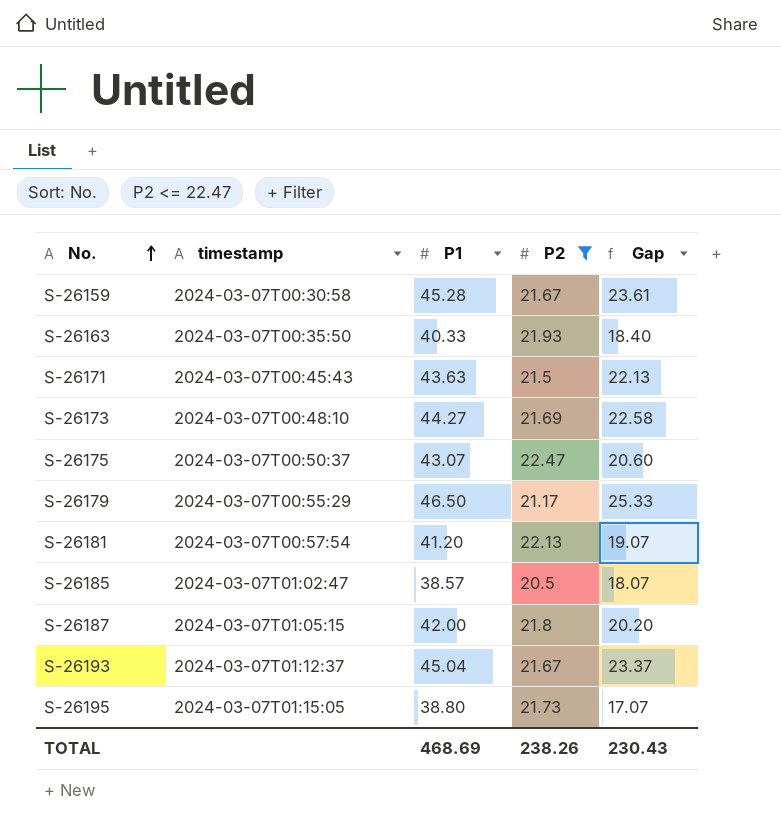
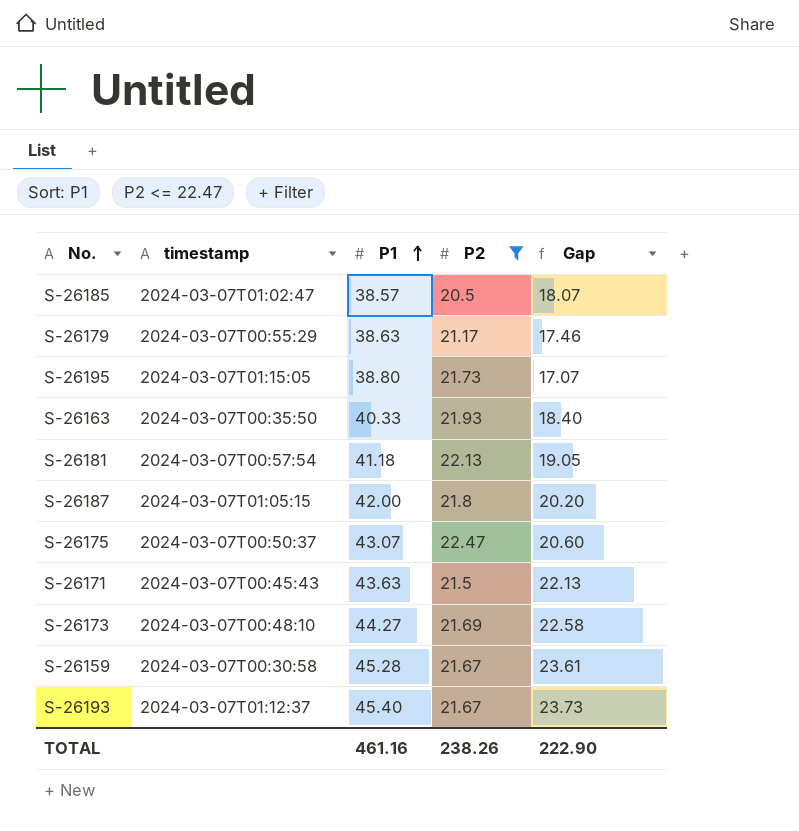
row order: No. ascending -> P1 ascending
S-26179 | P1: 46.50 -> 38.63
S-26179 | Gap: 25.33 -> 17.46
S-26181 | P1: 41.20 -> 41.18
S-26181 | Gap: 19.07 -> 19.05
S-26193 | P1: 45.04 -> 45.40
S-26193 | Gap: 23.37 -> 23.73
TOTAL | P1: 468.69 -> 461.16
TOTAL | Gap: 230.43 -> 222.90

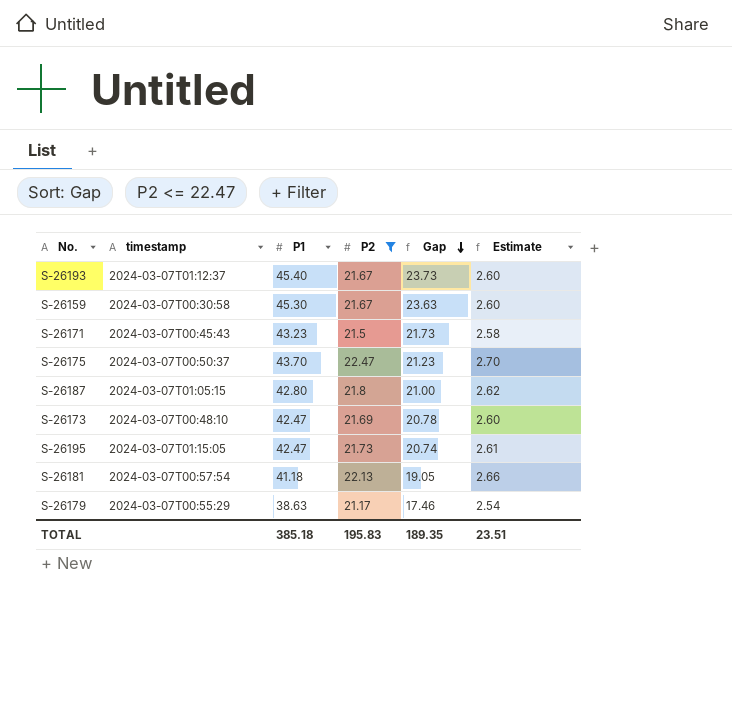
row order: P1 ascending -> Gap descending
column Estimate | formula: none -> [P2] * 0.12
row S-26185: 2024-03-07T01:02:47 | 38.57 | 20.5 | 18.07 -> none
row S-26163: 2024-03-07T00:35:50 | 40.33 | 21.93 | 18.40 -> none
S-26159 | P1: 45.28 -> 45.30
S-26159 | Gap: 23.61 -> 23.63
S-26171 | P1: 43.63 -> 43.23
S-26171 | Gap: 22.13 -> 21.73
S-26175 | P1: 43.07 -> 43.70
S-26175 | Gap: 20.60 -> 21.23
S-26187 | P1: 42.00 -> 42.80
S-26187 | Gap: 20.20 -> 21.00
S-26173 | P1: 44.27 -> 42.47
S-26173 | Gap: 22.58 -> 20.78
S-26195 | P1: 38.80 -> 42.47
S-26195 | Gap: 17.07 -> 20.74
TOTAL | P1: 461.16 -> 385.18
TOTAL | P2: 238.26 -> 195.83
TOTAL | Gap: 222.90 -> 189.35

